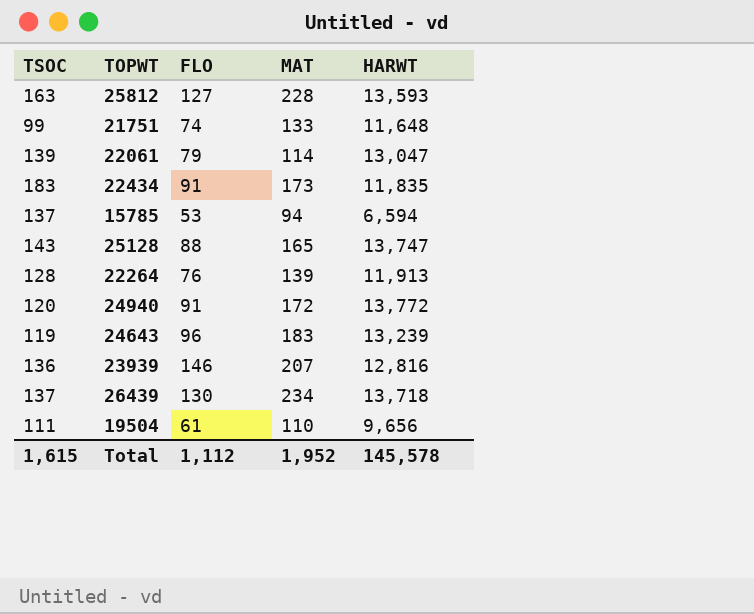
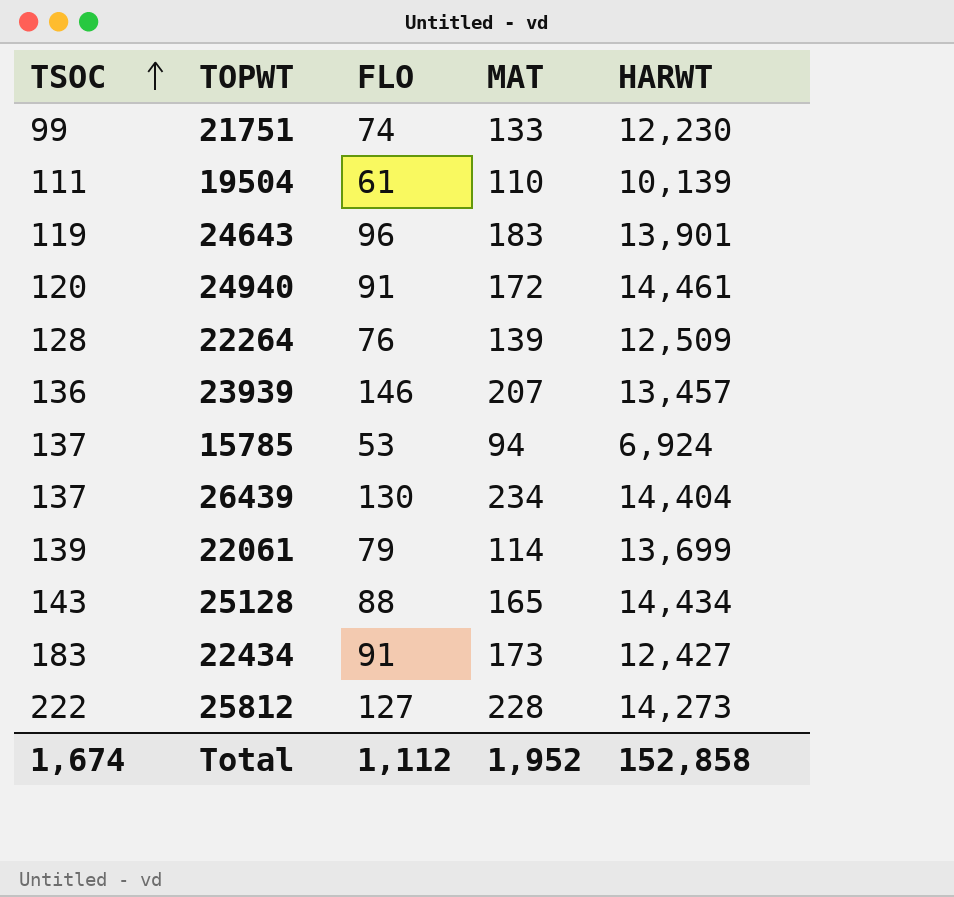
row order: none -> TSOC ascending
21751 | HARWT: 11,648 -> 12,230
19504 | HARWT: 9,656 -> 10,139
24643 | HARWT: 13,239 -> 13,901
24940 | HARWT: 13,772 -> 14,461
22264 | HARWT: 11,913 -> 12,509
23939 | HARWT: 12,816 -> 13,457
15785 | HARWT: 6,594 -> 6,924
26439 | HARWT: 13,718 -> 14,404
22061 | HARWT: 13,047 -> 13,699
25128 | HARWT: 13,747 -> 14,434
22434 | HARWT: 11,835 -> 12,427
25812 | TSOC: 163 -> 222
25812 | HARWT: 13,593 -> 14,273
Total | TSOC: 1,615 -> 1,674
Total | HARWT: 145,578 -> 152,858

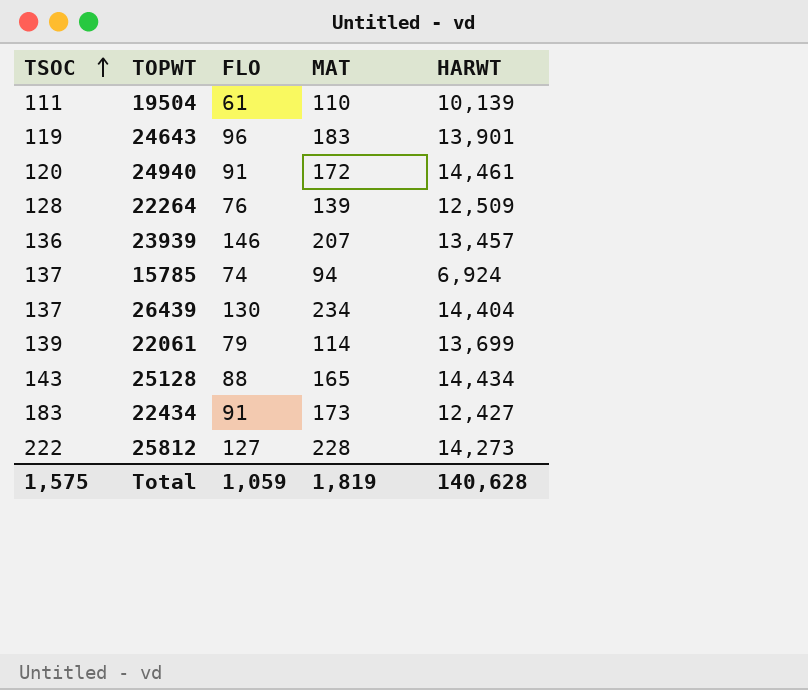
row 21751: 99 | 74 | 133 | 12,230 -> none
15785 | FLO: 53 -> 74
Total | TSOC: 1,674 -> 1,575
Total | FLO: 1,112 -> 1,059
Total | MAT: 1,952 -> 1,819
Total | HARWT: 152,858 -> 140,628

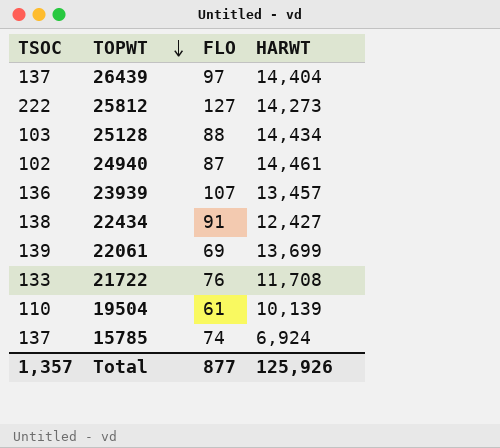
row order: TSOC ascending -> TOPWT descending
column MAT | position: 4 -> none
row 24643: 119 | 96 | 183 | 13,901 -> none
row 22264: 128 | 76 | 139 | 12,509 -> none
26439 | FLO: 130 -> 97
25128 | TSOC: 143 -> 103
24940 | TSOC: 120 -> 102
24940 | FLO: 91 -> 87
23939 | FLO: 146 -> 107
22434 | TSOC: 183 -> 138
22061 | FLO: 79 -> 69
row 21722: none -> 133 | 76 | 11,708
19504 | TSOC: 111 -> 110
Total | TSOC: 1,575 -> 1,357
Total | FLO: 1,059 -> 877
Total | HARWT: 140,628 -> 125,926

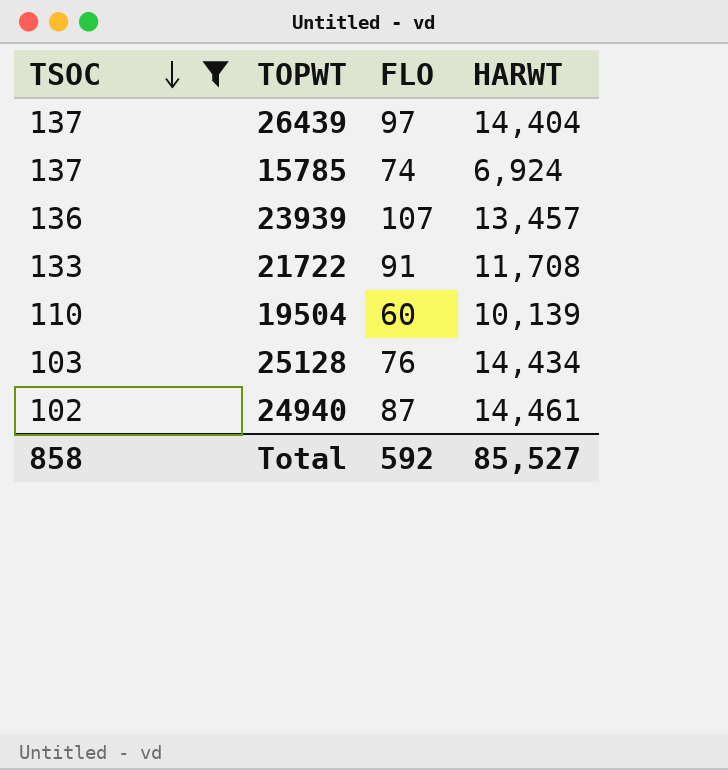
filter: none -> TSOC <= 137
row order: TOPWT descending -> TSOC descending
21722 | FLO: 76 -> 91
19504 | FLO: 61 -> 60
25128 | FLO: 88 -> 76
Total | TSOC: 1,357 -> 858
Total | FLO: 877 -> 592
Total | HARWT: 125,926 -> 85,527

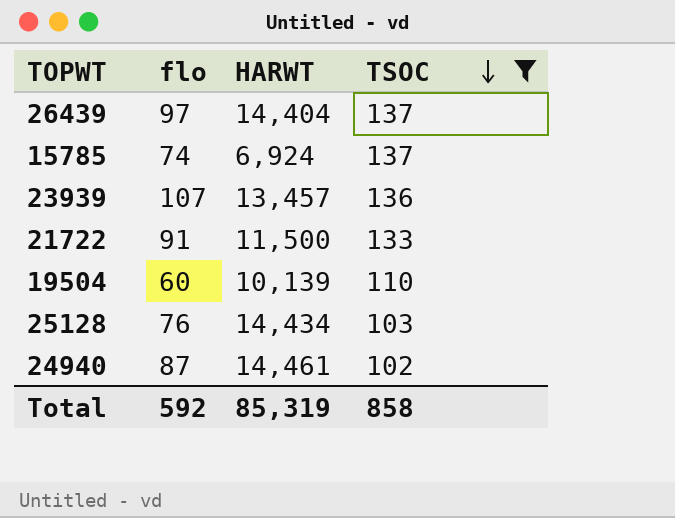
column name: FLO -> flo
column TSOC | position: 1 -> 4
21722 | HARWT: 11,708 -> 11,500
Total | HARWT: 85,527 -> 85,319

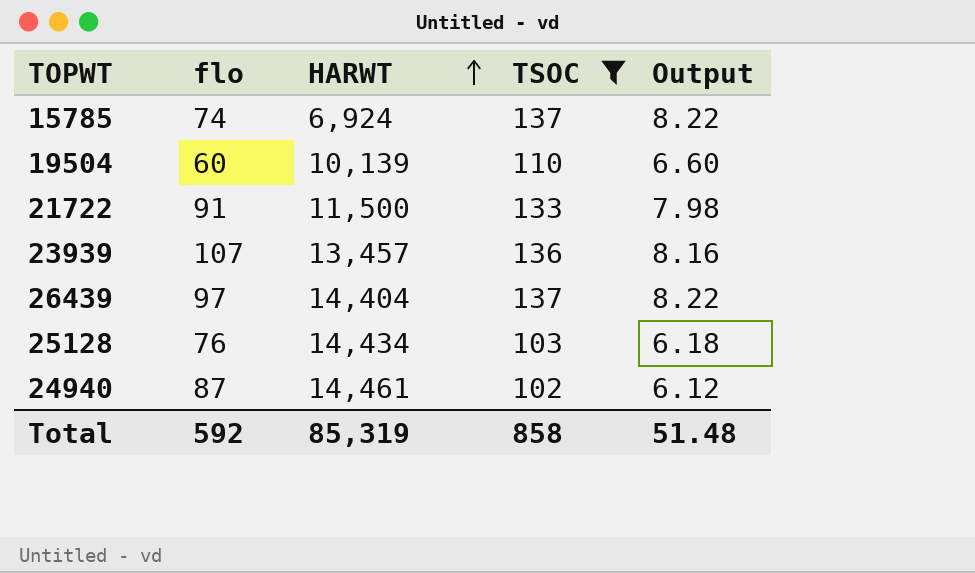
row order: TSOC descending -> HARWT ascending
column Output | formula: none -> [TSOC] * 0.06

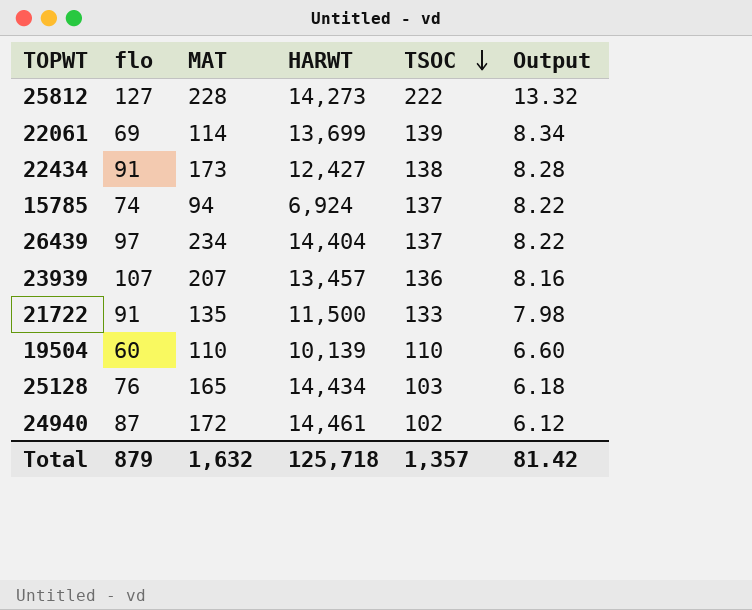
filter: TSOC <= 137 -> none
row order: HARWT ascending -> TSOC descending
column MAT | position: none -> 3
Total | flo: 592 -> 879
Total | HARWT: 85,319 -> 125,718
Total | TSOC: 858 -> 1,357
Total | Output: 51.48 -> 81.42

